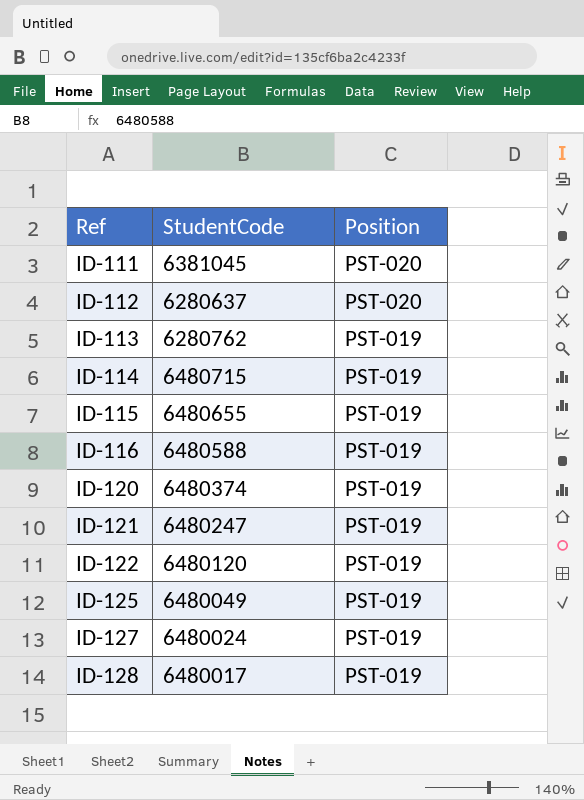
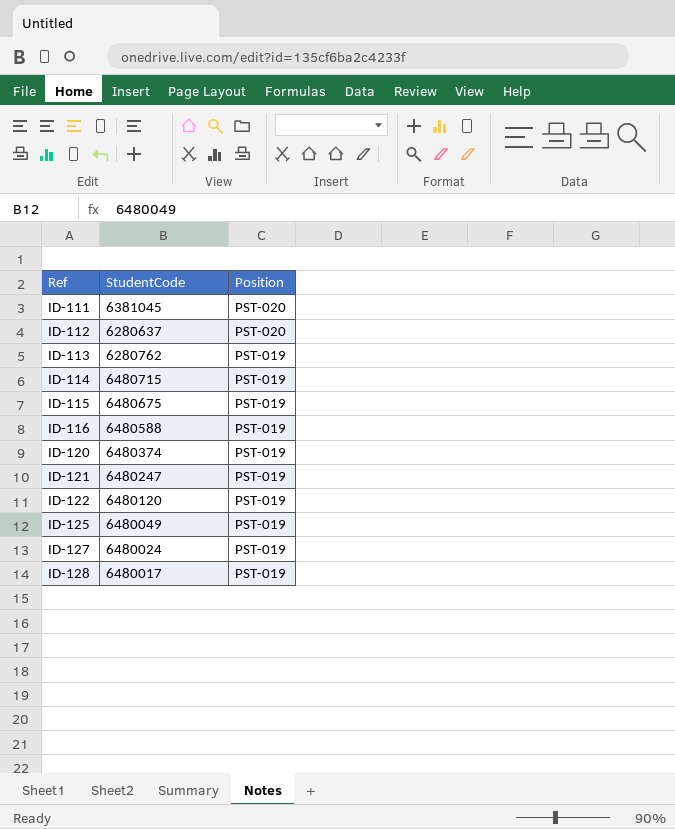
ID-115 | StudentCode: 6480655 -> 6480675

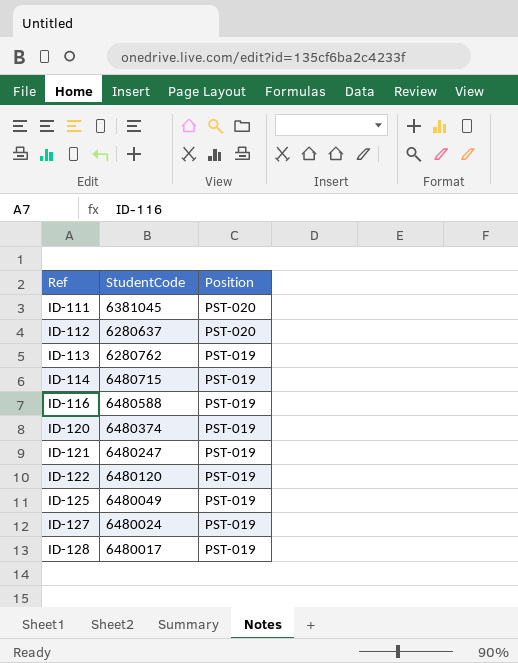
row ID-115: 6480675 | PST-019 -> none

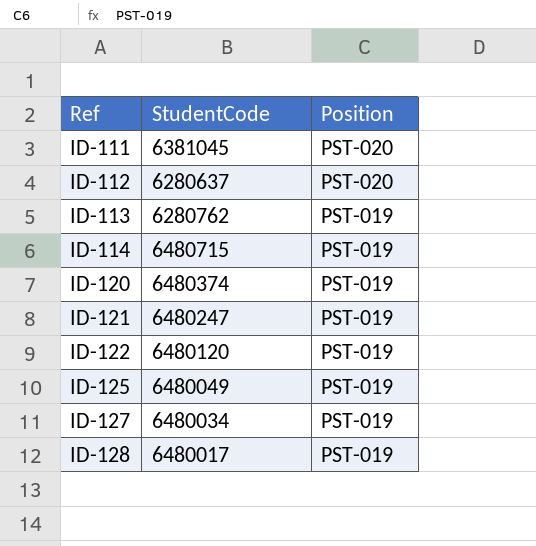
row ID-116: 6480588 | PST-019 -> none
ID-127 | StudentCode: 6480024 -> 6480034

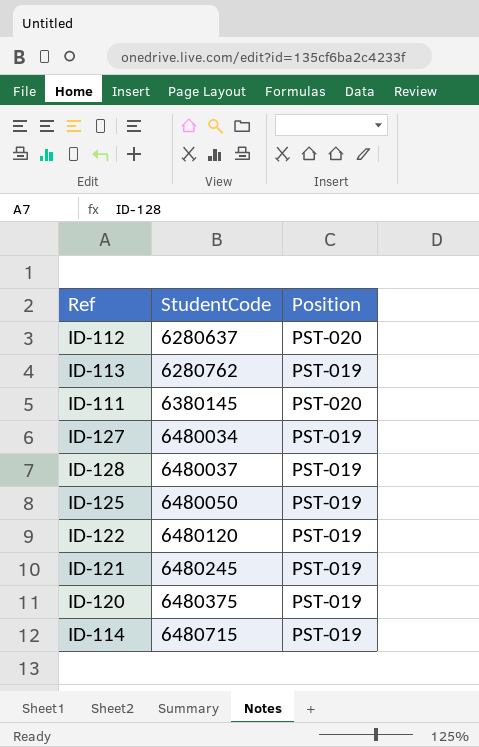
row order: Ref ascending -> StudentCode ascending
ID-111 | StudentCode: 6381045 -> 6380145
ID-128 | StudentCode: 6480017 -> 6480037
ID-125 | StudentCode: 6480049 -> 6480050
ID-121 | StudentCode: 6480247 -> 6480245
ID-120 | StudentCode: 6480374 -> 6480375

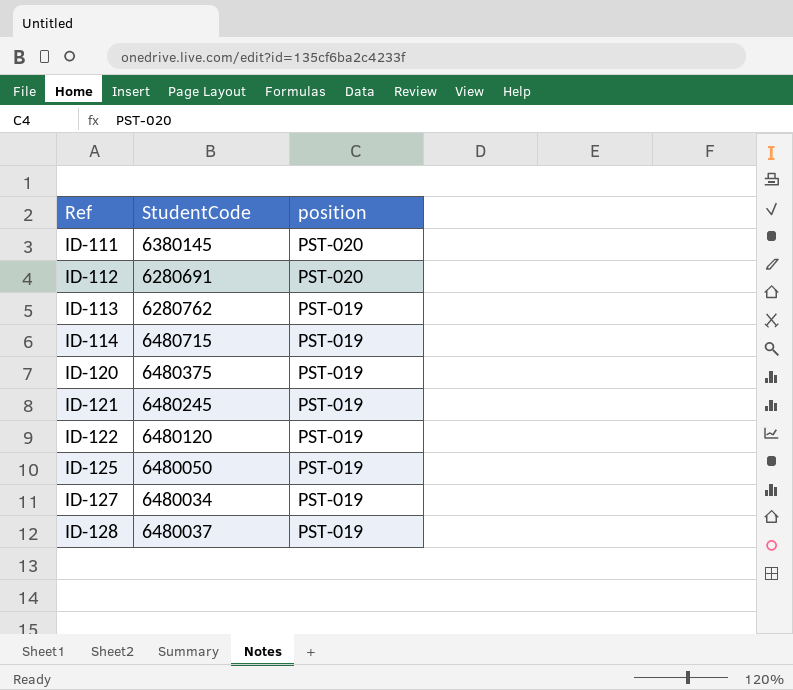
row order: StudentCode ascending -> Ref ascending
column name: Position -> position
ID-112 | StudentCode: 6280637 -> 6280691

